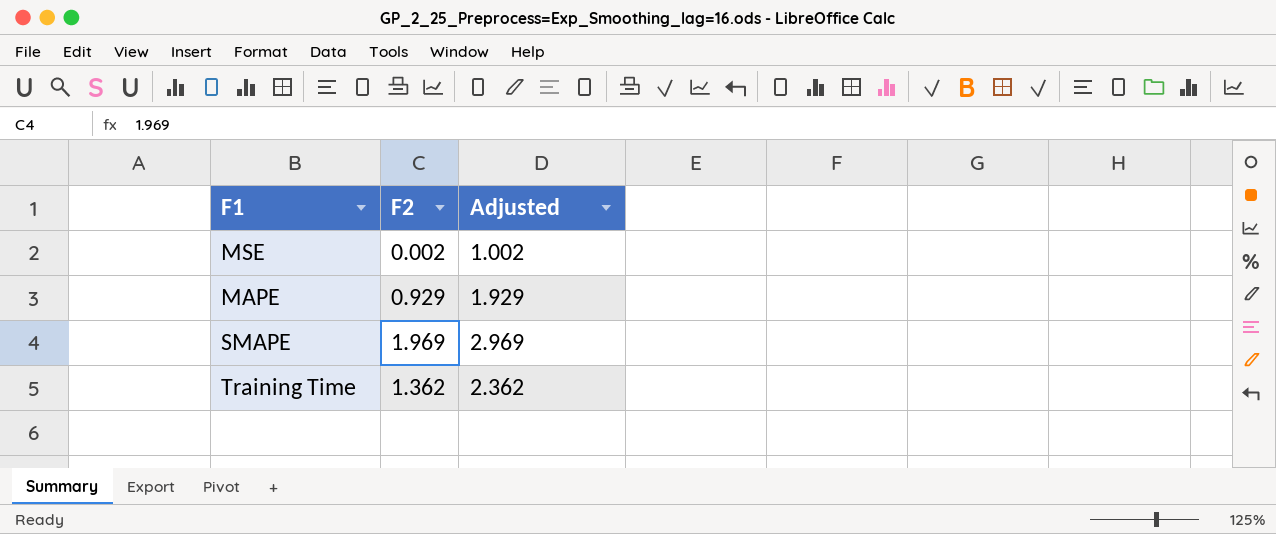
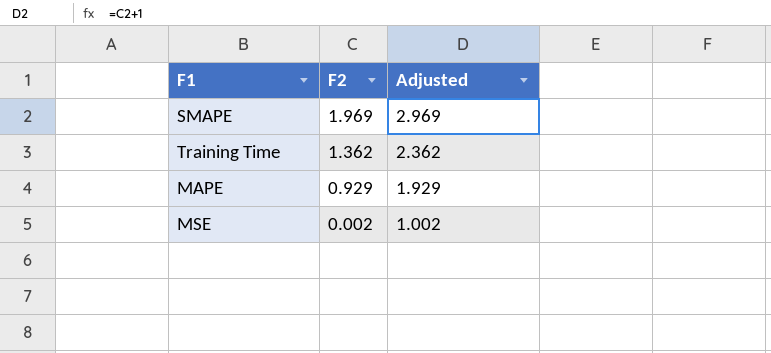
row order: none -> F2 descending

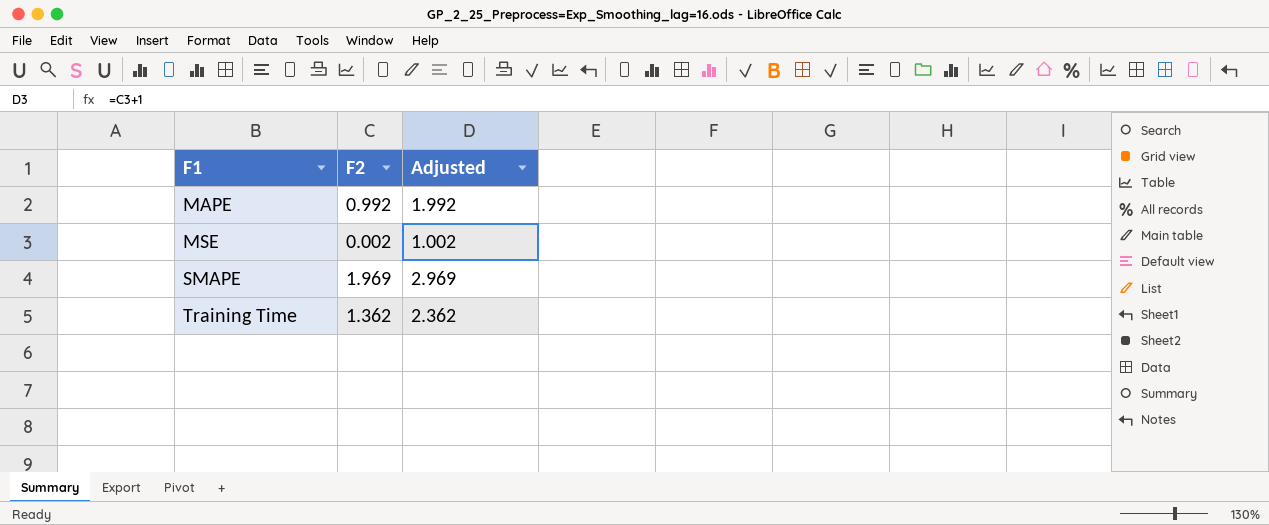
row order: F2 descending -> F1 ascending
MAPE | F2: 0.929 -> 0.992
MAPE | Adjusted: 1.929 -> 1.992

